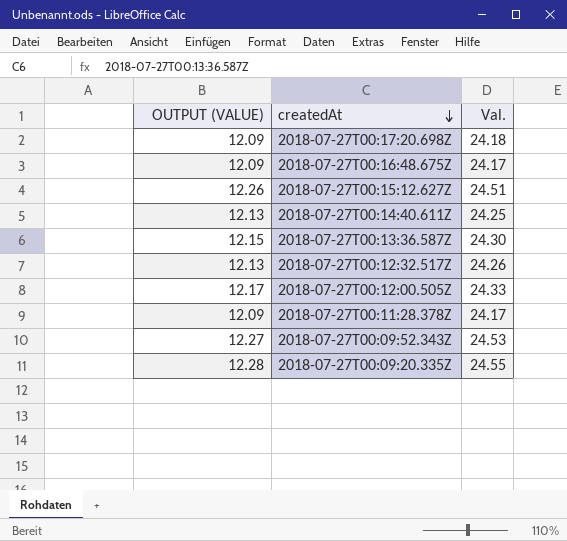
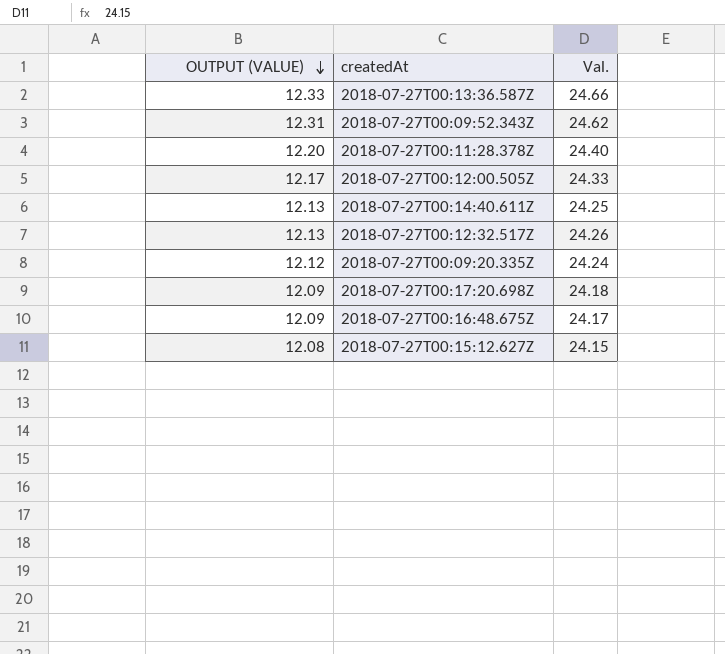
row order: createdAt descending -> OUTPUT (VALUE) descending
2018-07-27T00:13:36.587Z | OUTPUT (VALUE): 12.15 -> 12.33
2018-07-27T00:13:36.587Z | Val.: 24.30 -> 24.66
2018-07-27T00:09:52.343Z | OUTPUT (VALUE): 12.27 -> 12.31
2018-07-27T00:09:52.343Z | Val.: 24.53 -> 24.62
2018-07-27T00:11:28.378Z | OUTPUT (VALUE): 12.09 -> 12.20
2018-07-27T00:11:28.378Z | Val.: 24.17 -> 24.40
2018-07-27T00:09:20.335Z | OUTPUT (VALUE): 12.28 -> 12.12
2018-07-27T00:09:20.335Z | Val.: 24.55 -> 24.24
2018-07-27T00:15:12.627Z | OUTPUT (VALUE): 12.26 -> 12.08
2018-07-27T00:15:12.627Z | Val.: 24.51 -> 24.15

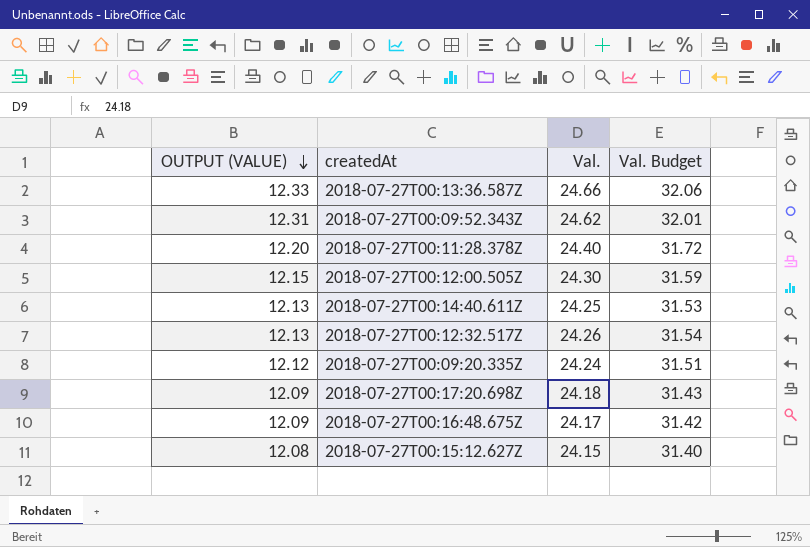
column Val. Budget | formula: none -> [Val.] * 1.3
2018-07-27T00:12:00.505Z | OUTPUT (VALUE): 12.17 -> 12.15
2018-07-27T00:12:00.505Z | Val.: 24.33 -> 24.30

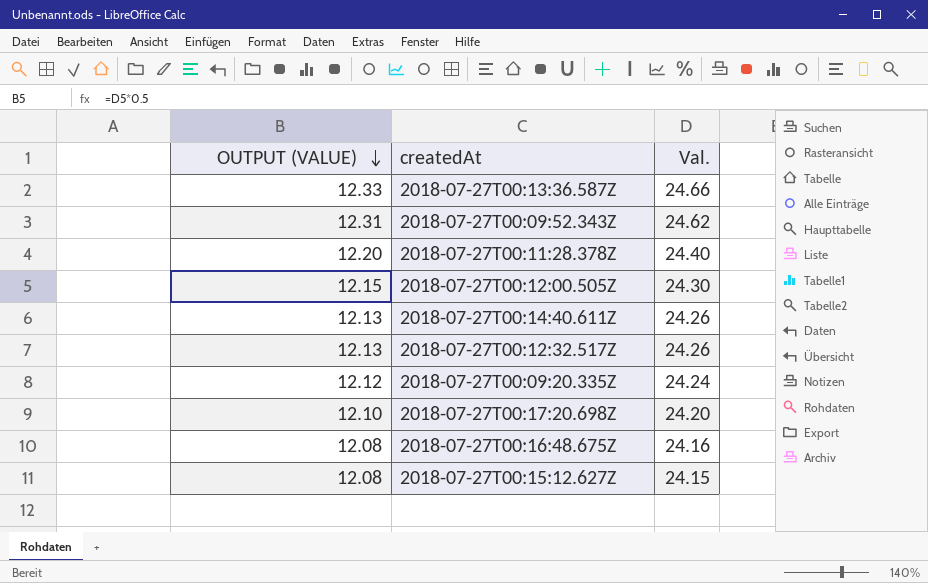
column Val. Budget | formula: [Val.] * 1.3 -> none
2018-07-27T00:14:40.611Z | Val.: 24.25 -> 24.26
2018-07-27T00:17:20.698Z | OUTPUT (VALUE): 12.09 -> 12.10
2018-07-27T00:17:20.698Z | Val.: 24.18 -> 24.20
2018-07-27T00:16:48.675Z | OUTPUT (VALUE): 12.09 -> 12.08
2018-07-27T00:16:48.675Z | Val.: 24.17 -> 24.16

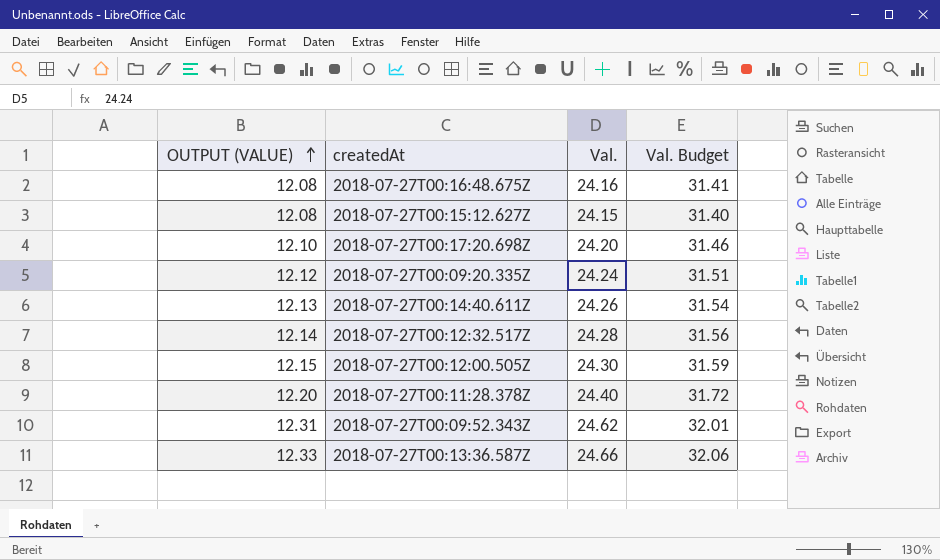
row order: OUTPUT (VALUE) descending -> OUTPUT (VALUE) ascending
column Val. Budget | formula: none -> [Val.] * 1.3
2018-07-27T00:12:32.517Z | OUTPUT (VALUE): 12.13 -> 12.14
2018-07-27T00:12:32.517Z | Val.: 24.26 -> 24.28

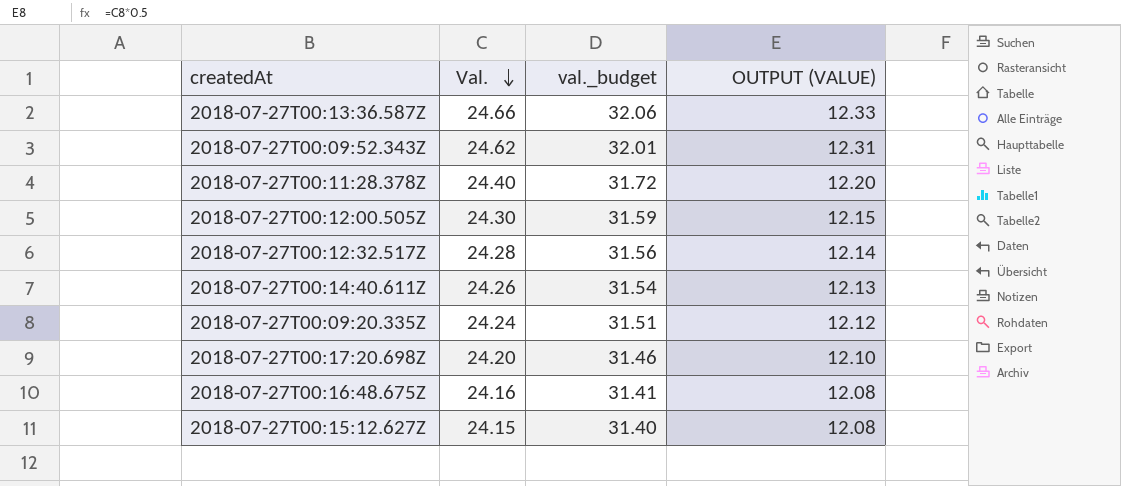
row order: OUTPUT (VALUE) ascending -> Val. descending
column name: Val. Budget -> val._budget
column OUTPUT (VALUE) | position: 1 -> 4

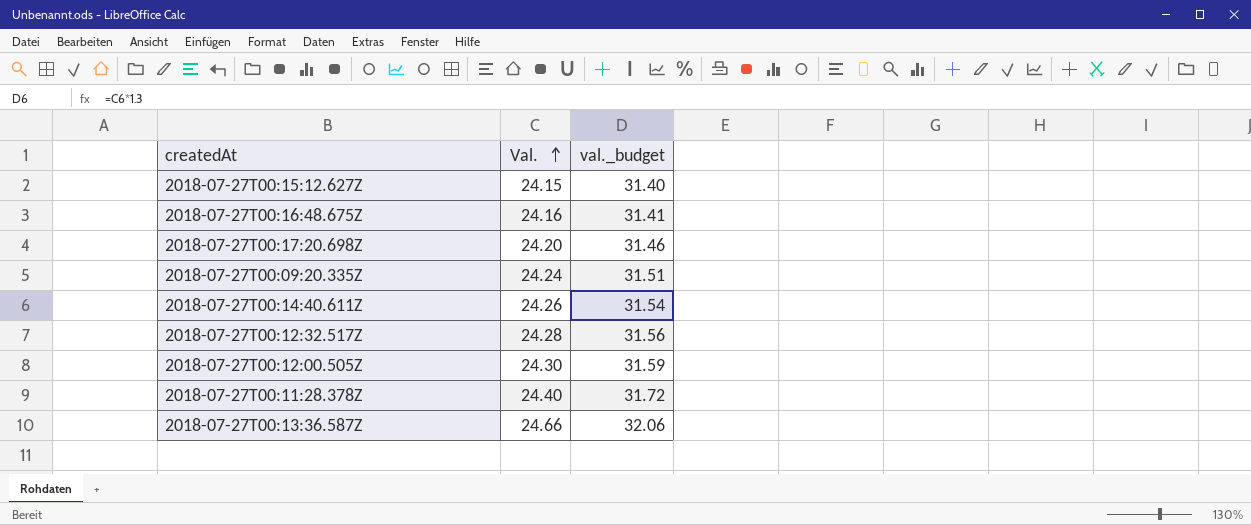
row order: Val. descending -> Val. ascending
column OUTPUT (VALUE) | formula: [Val.] * 0.5 -> none
row 2018-07-27T00:09:52.343Z: 24.62 | 32.01 | 12.31 -> none

